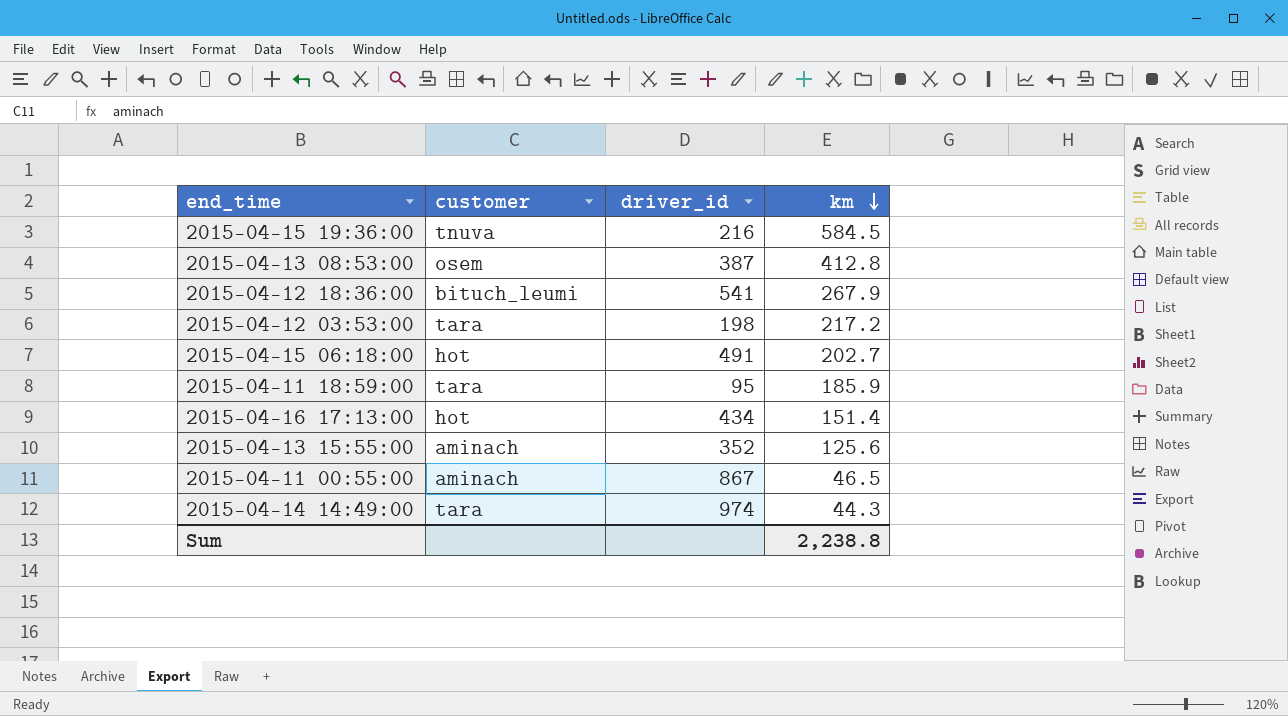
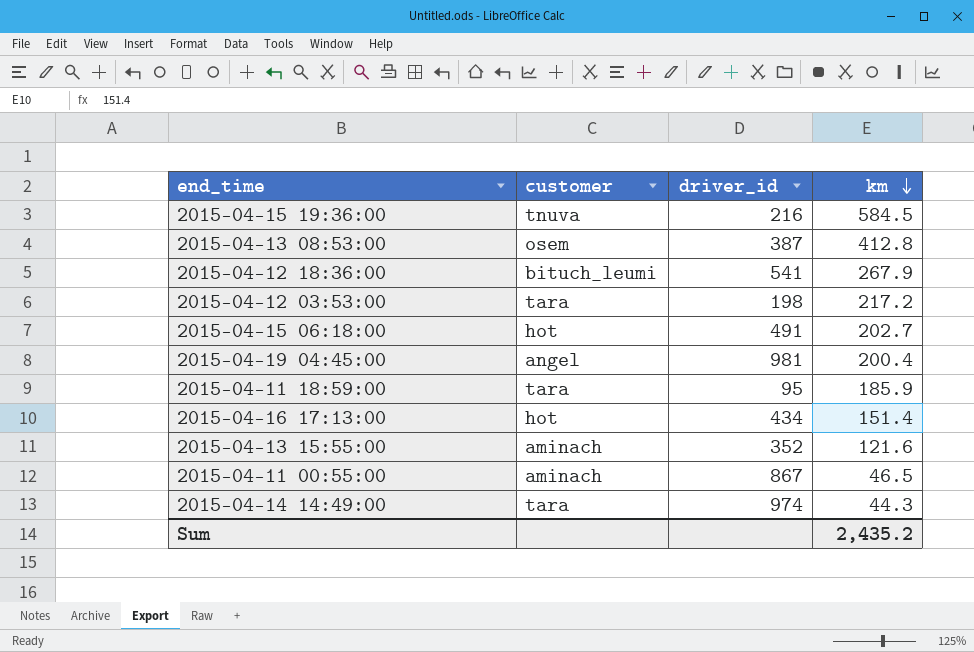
row 2015-04-19 04:45:00: none -> angel | 981 | 200.4
2015-04-13 15:55:00 | km: 125.6 -> 121.6
Sum | km: 2,238.8 -> 2,435.2

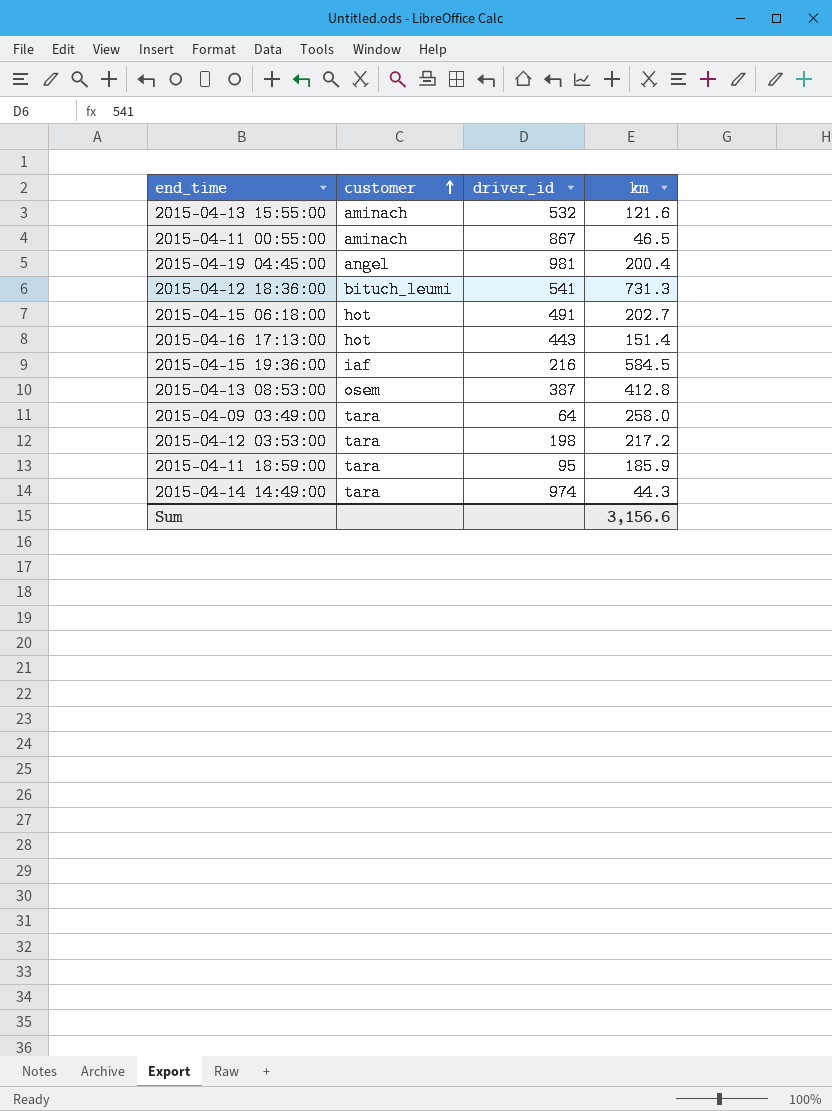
row order: km descending -> customer ascending
2015-04-13 15:55:00 | driver_id: 352 -> 532
2015-04-12 18:36:00 | km: 267.9 -> 731.3
2015-04-16 17:13:00 | driver_id: 434 -> 443
2015-04-15 19:36:00 | customer: tnuva -> iaf
row 2015-04-09 03:49:00: none -> tara | 64 | 258.0
Sum | km: 2,435.2 -> 3,156.6

